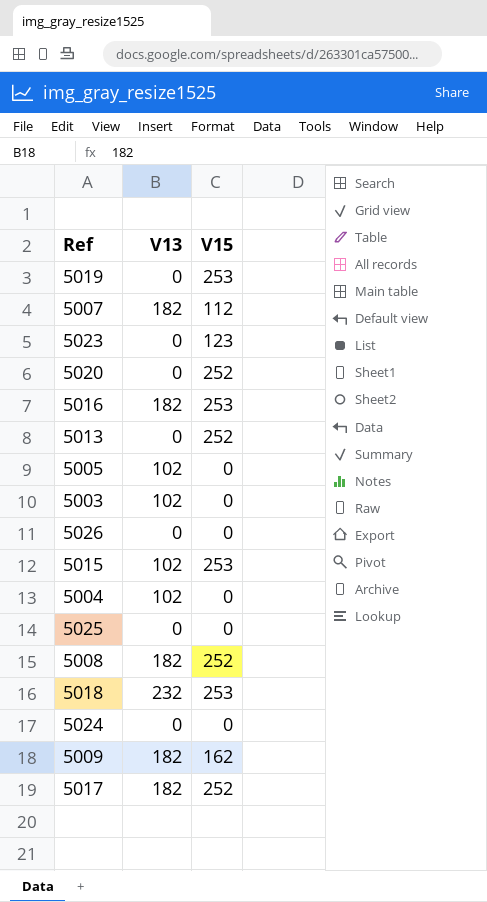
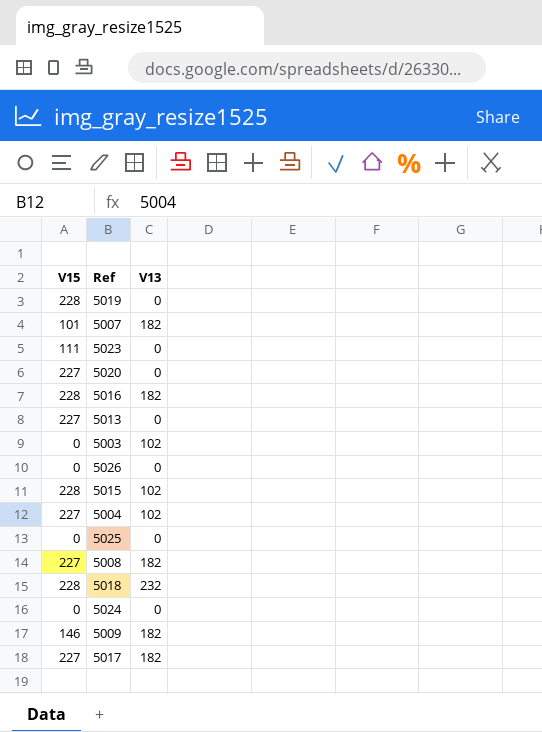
column V15 | position: 3 -> 1
row 5005: 102 | 0 -> none
5019 | V15: 253 -> 228
5007 | V15: 112 -> 101
5023 | V15: 123 -> 111
5020 | V15: 252 -> 227
5016 | V15: 253 -> 228
5013 | V15: 252 -> 227
5015 | V15: 253 -> 228
5004 | V15: 0 -> 227
5008 | V15: 252 -> 227
5018 | V15: 253 -> 228
5009 | V15: 162 -> 146
5017 | V15: 252 -> 227

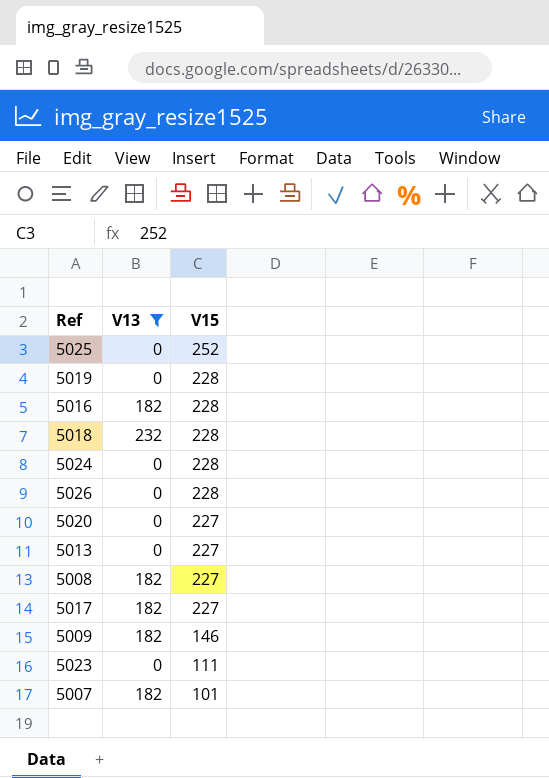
filter: none -> V13 != 102
row order: none -> V15 descending
column V15 | position: 1 -> 3
5025 | V15: 0 -> 252
5024 | V15: 0 -> 228
5026 | V15: 0 -> 228

